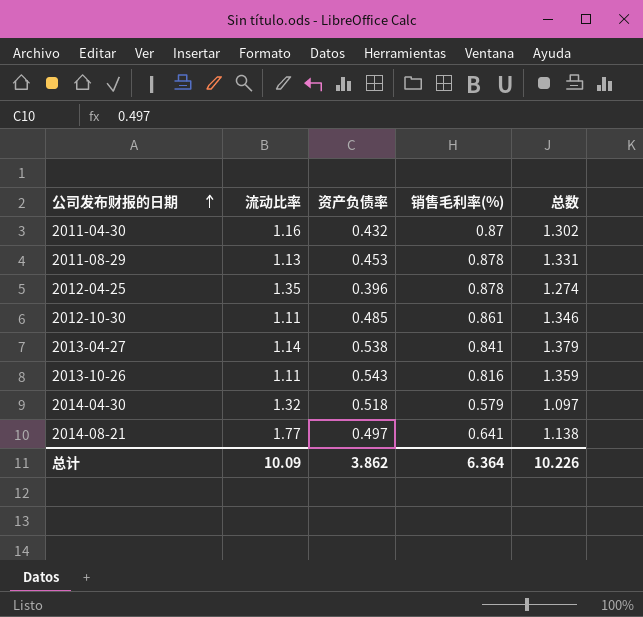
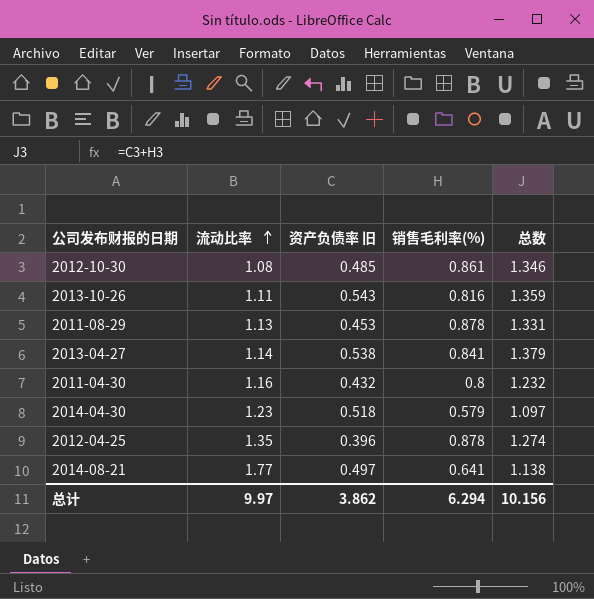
row order: 公司发布财报的日期 ascending -> 流动比率 ascending
column name: 资产负债率 -> 资产负债率 旧
2012-10-30 | 流动比率: 1.11 -> 1.08
2011-04-30 | 销售毛利率(%): 0.87 -> 0.8
2011-04-30 | 总数: 1.302 -> 1.232
2014-04-30 | 流动比率: 1.32 -> 1.23
总计 | 流动比率: 10.09 -> 9.97
总计 | 销售毛利率(%): 6.364 -> 6.294
总计 | 总数: 10.226 -> 10.156

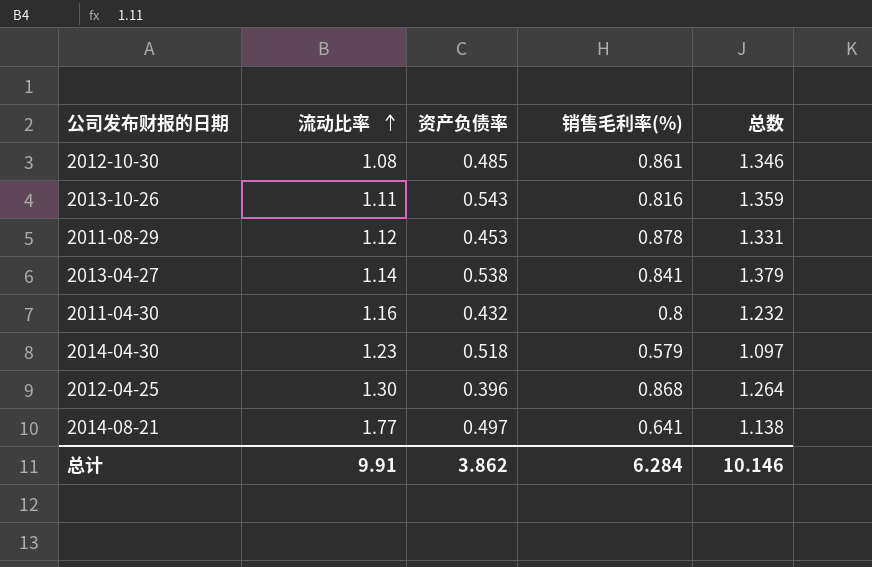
column name: 资产负债率 旧 -> 资产负债率
2011-08-29 | 流动比率: 1.13 -> 1.12
2012-04-25 | 流动比率: 1.35 -> 1.30
2012-04-25 | 销售毛利率(%): 0.878 -> 0.868
2012-04-25 | 总数: 1.274 -> 1.264
总计 | 流动比率: 9.97 -> 9.91
总计 | 销售毛利率(%): 6.294 -> 6.284
总计 | 总数: 10.156 -> 10.146

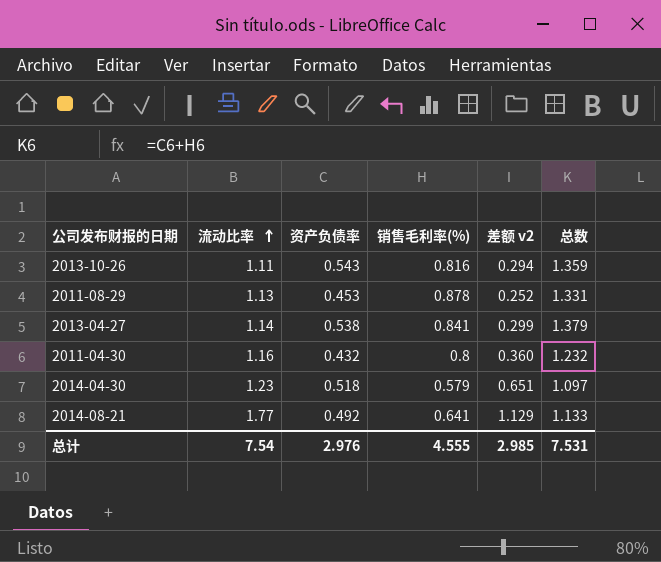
column 差额 v2 | formula: none -> [流动比率] - [销售毛利率(%)]
row 2012-10-30: 1.08 | 0.485 | 0.861 | 1.346 -> none
row 2012-04-25: 1.30 | 0.396 | 0.868 | 1.264 -> none
2011-08-29 | 流动比率: 1.12 -> 1.13
2014-08-21 | 资产负债率: 0.497 -> 0.492
2014-08-21 | 总数: 1.138 -> 1.133
总计 | 流动比率: 9.91 -> 7.54
总计 | 资产负债率: 3.862 -> 2.976
总计 | 销售毛利率(%): 6.284 -> 4.555
总计 | 总数: 10.146 -> 7.531

